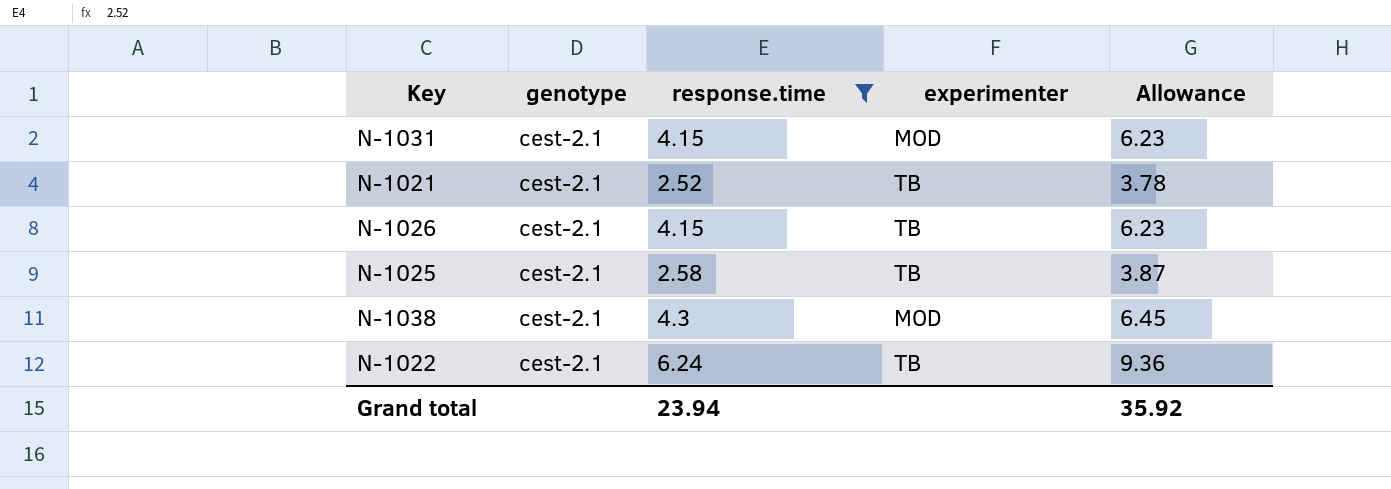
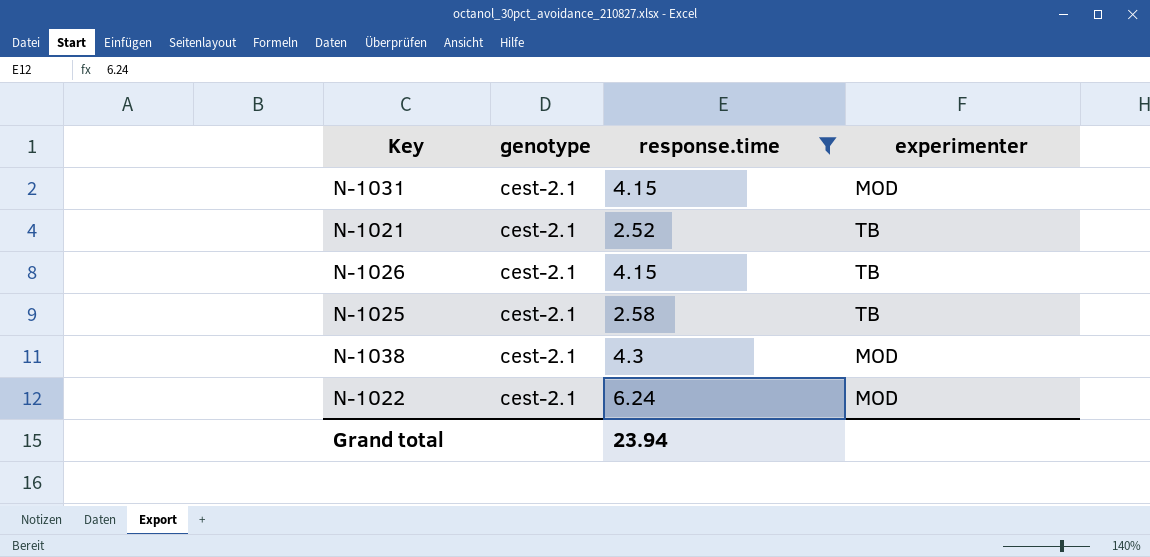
column Allowance | formula: [response.time] * 1.5 -> none
N-1022 | experimenter: TB -> MOD

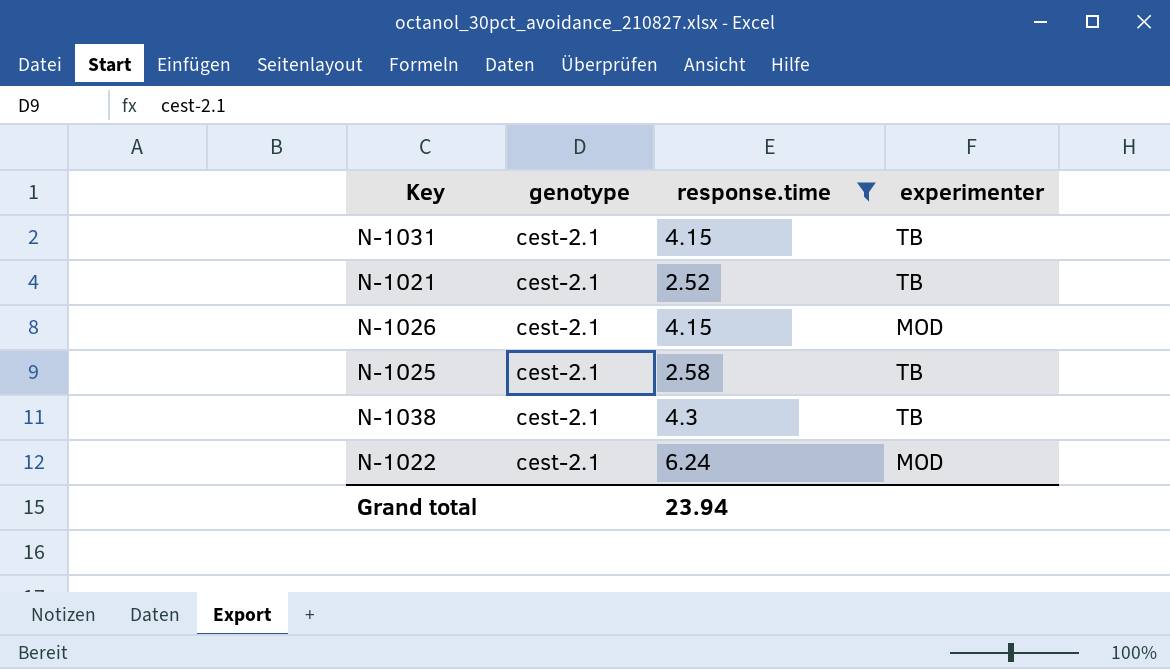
N-1031 | experimenter: MOD -> TB
N-1026 | experimenter: TB -> MOD
N-1038 | experimenter: MOD -> TB

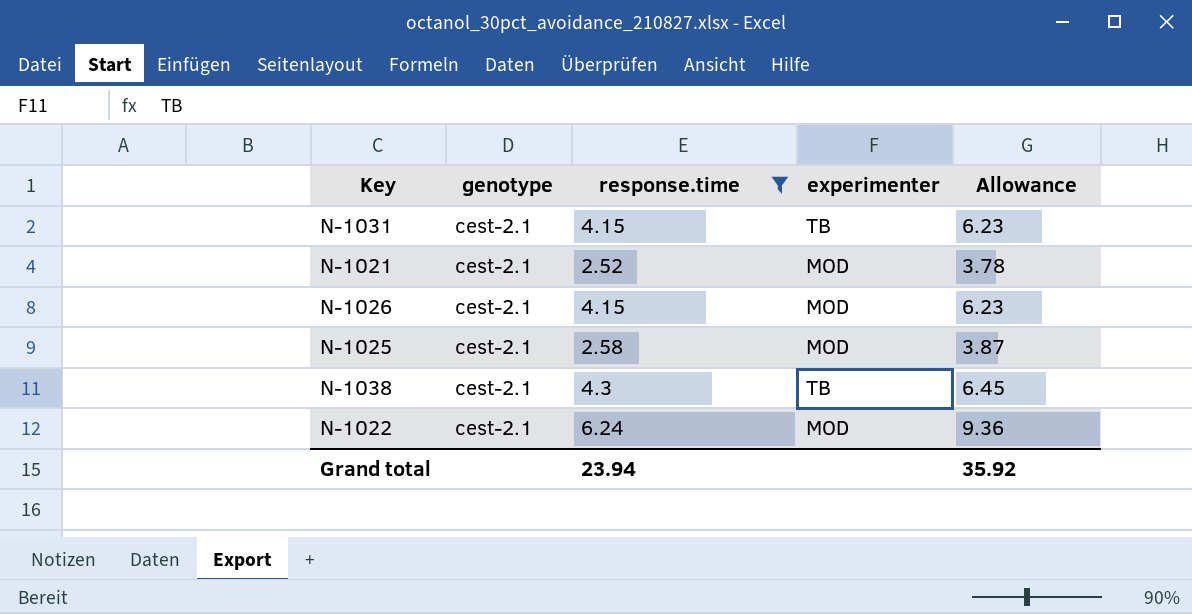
column Allowance | formula: none -> [response.time] * 1.5
N-1021 | experimenter: TB -> MOD
N-1025 | experimenter: TB -> MOD

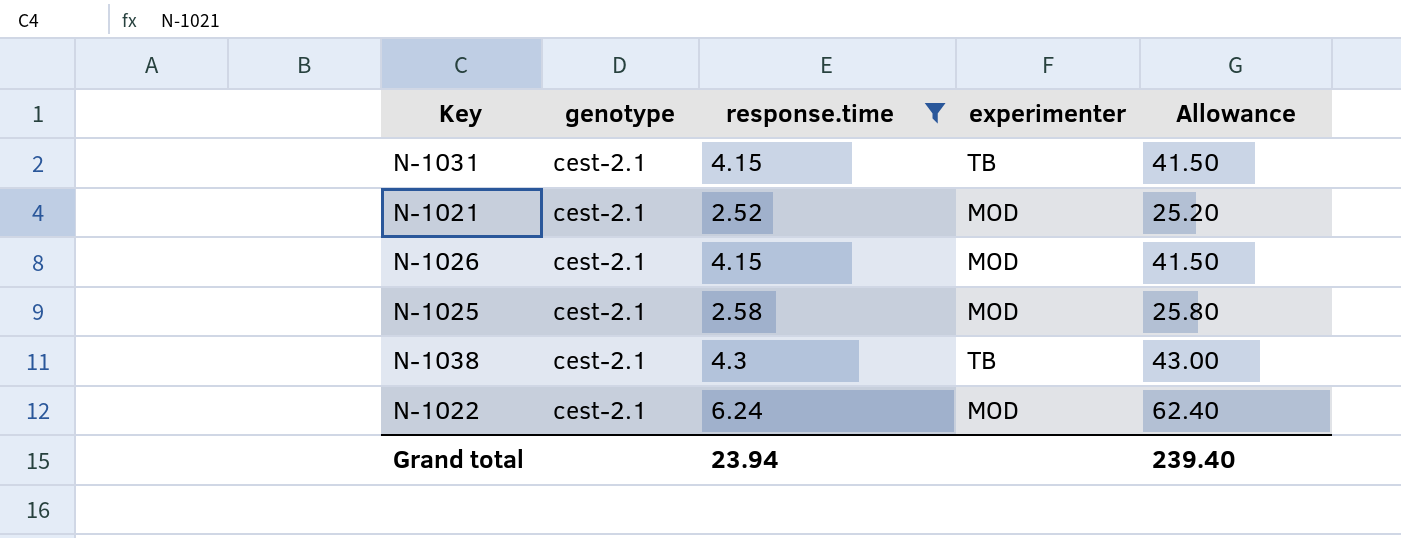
column Allowance | formula: [response.time] * 1.5 -> [response.time] * 10
Grand total | Allowance: 35.92 -> 239.40

